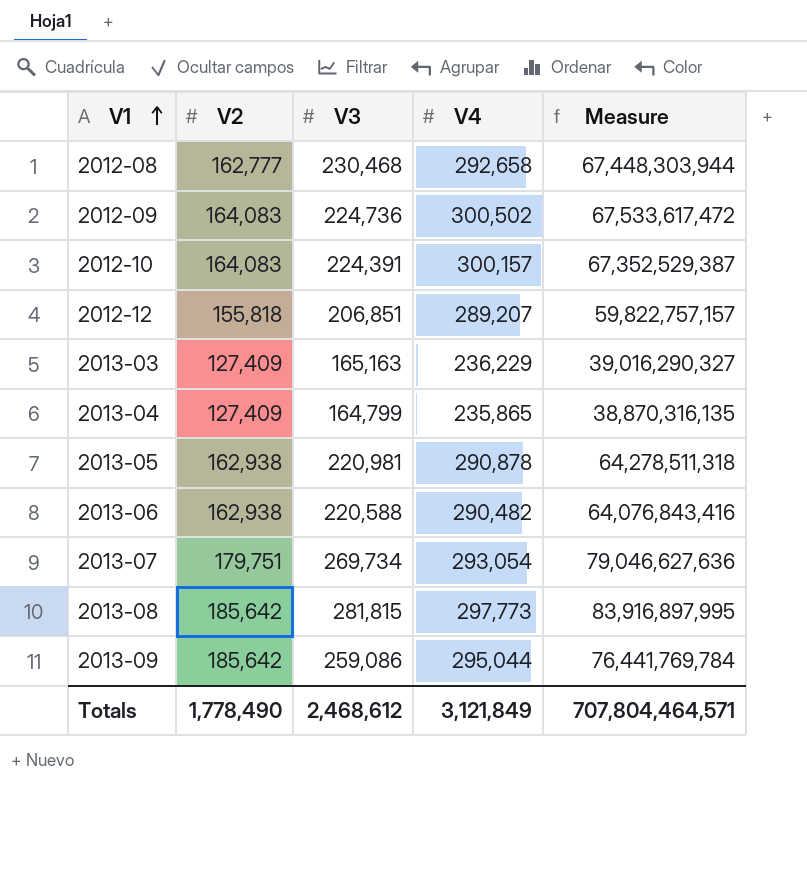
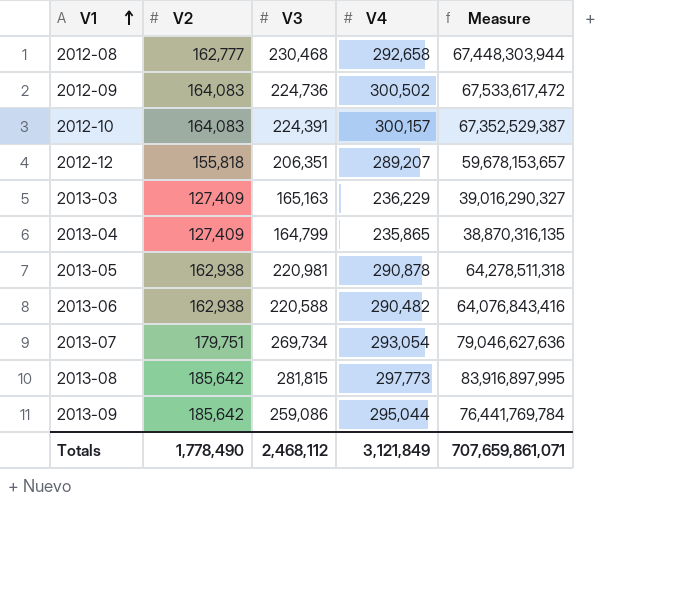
2012-12 | V3: 206,851 -> 206,351
2012-12 | Measure: 59,822,757,157 -> 59,678,153,657
Totals | V3: 2,468,612 -> 2,468,112
Totals | Measure: 707,804,464,571 -> 707,659,861,071

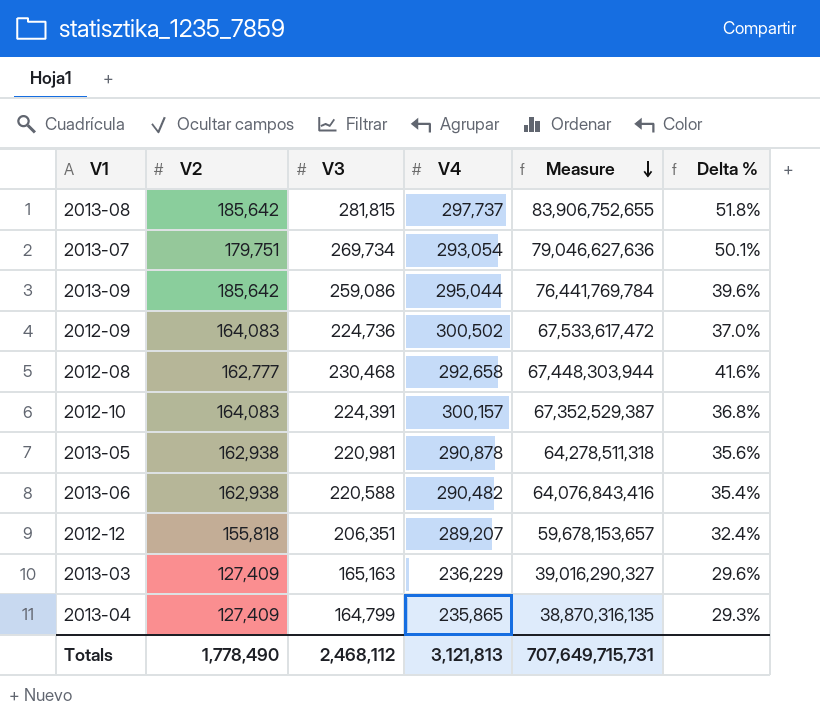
row order: V1 ascending -> Measure descending
column Delta % | formula: none -> ([V3] - [V2]) / [V2]
2013-08 | V4: 297,773 -> 297,737
2013-08 | Measure: 83,916,897,995 -> 83,906,752,655
Totals | V4: 3,121,849 -> 3,121,813
Totals | Measure: 707,659,861,071 -> 707,649,715,731

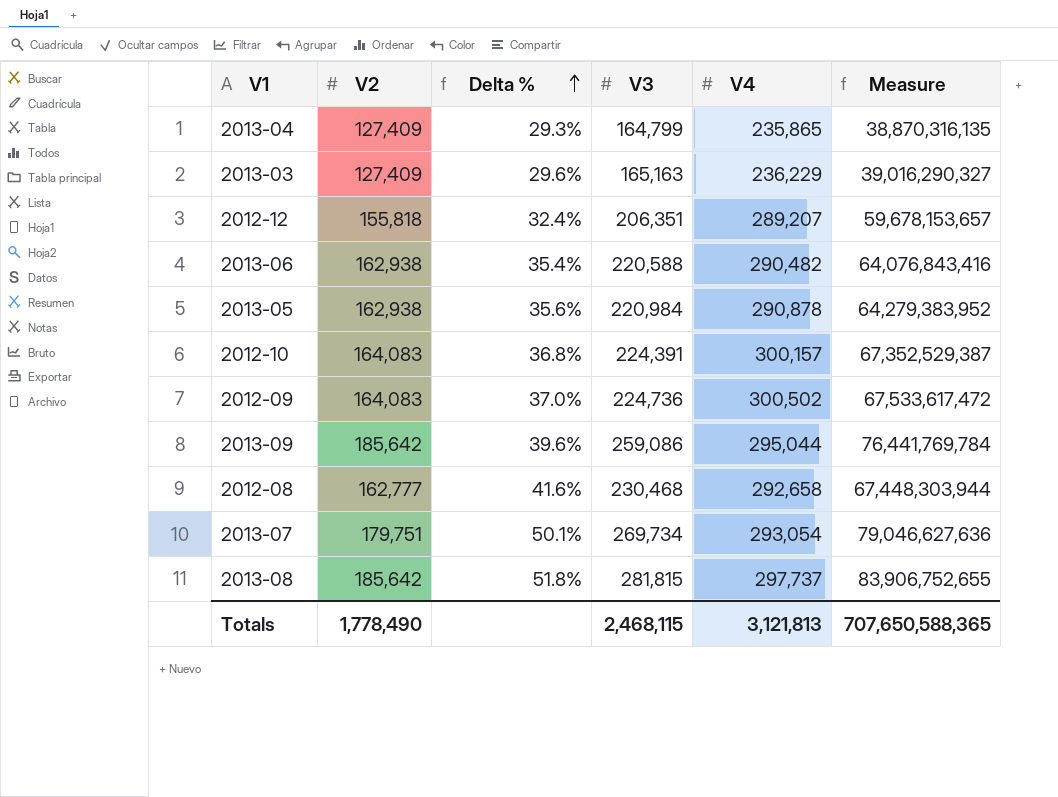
row order: Measure descending -> Delta % ascending
column Delta % | position: 6 -> 3
2013-05 | V3: 220,981 -> 220,984
2013-05 | Measure: 64,278,511,318 -> 64,279,383,952
Totals | V3: 2,468,112 -> 2,468,115
Totals | Measure: 707,649,715,731 -> 707,650,588,365

